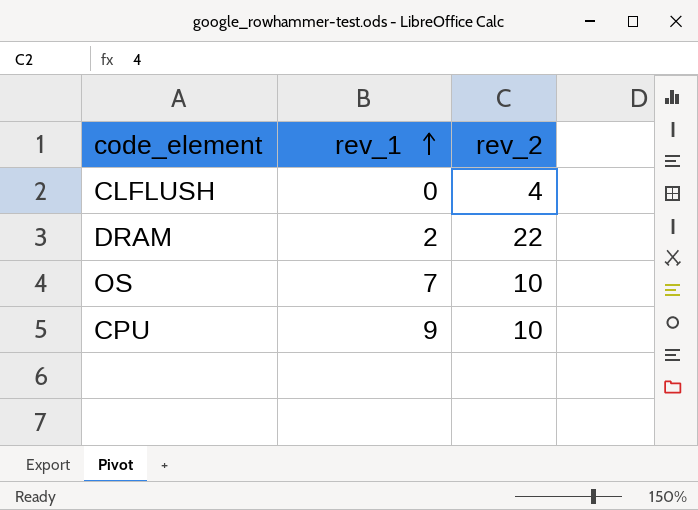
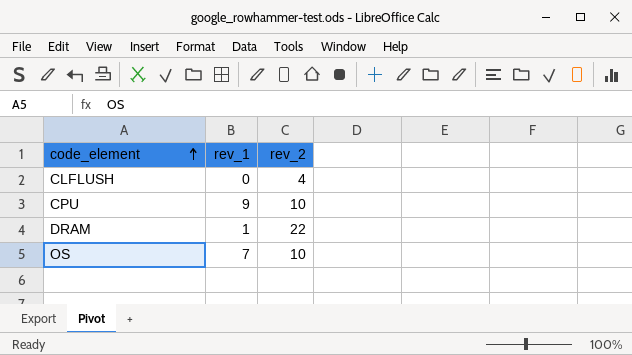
row order: rev_1 ascending -> code_element ascending
DRAM | rev_1: 2 -> 1

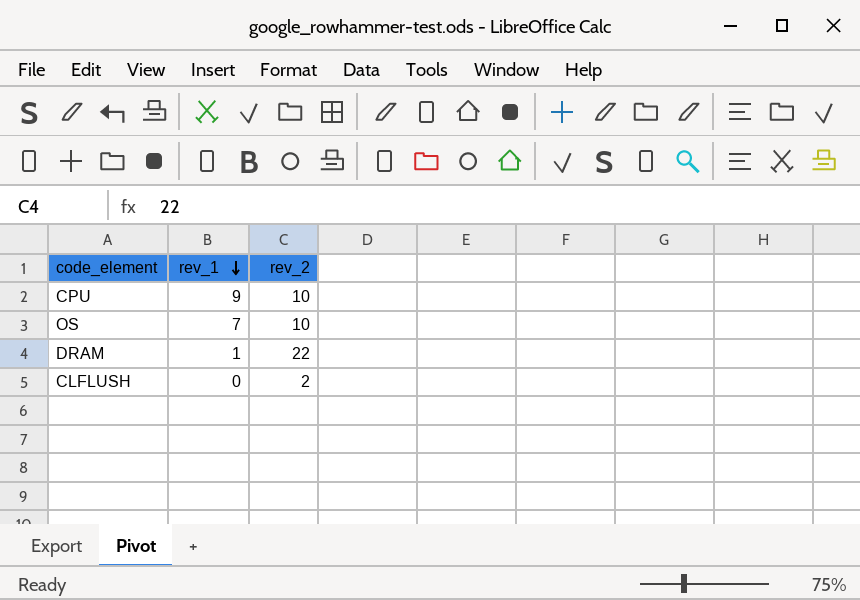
row order: code_element ascending -> rev_1 descending
CLFLUSH | rev_2: 4 -> 2

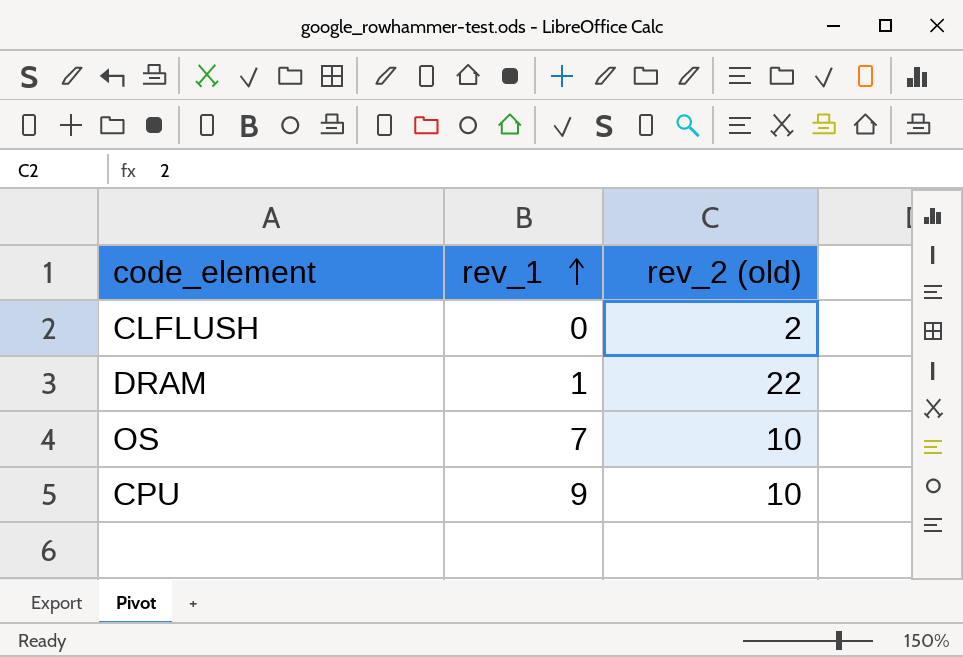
row order: rev_1 descending -> rev_1 ascending
column name: rev_2 -> rev_2 (old)

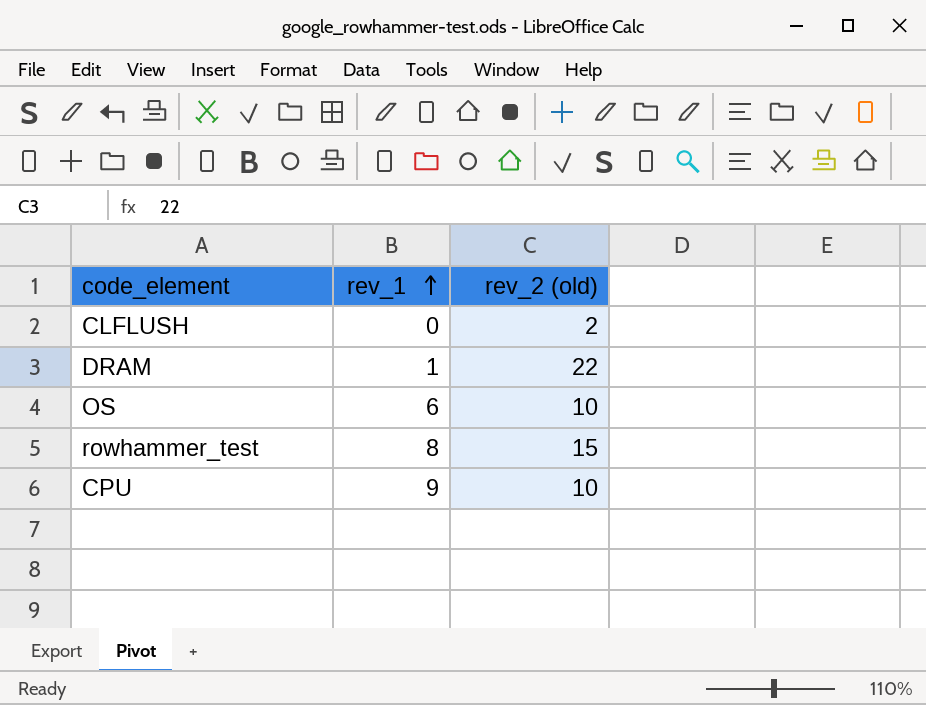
OS | rev_1: 7 -> 6
row rowhammer_test: none -> 8 | 15

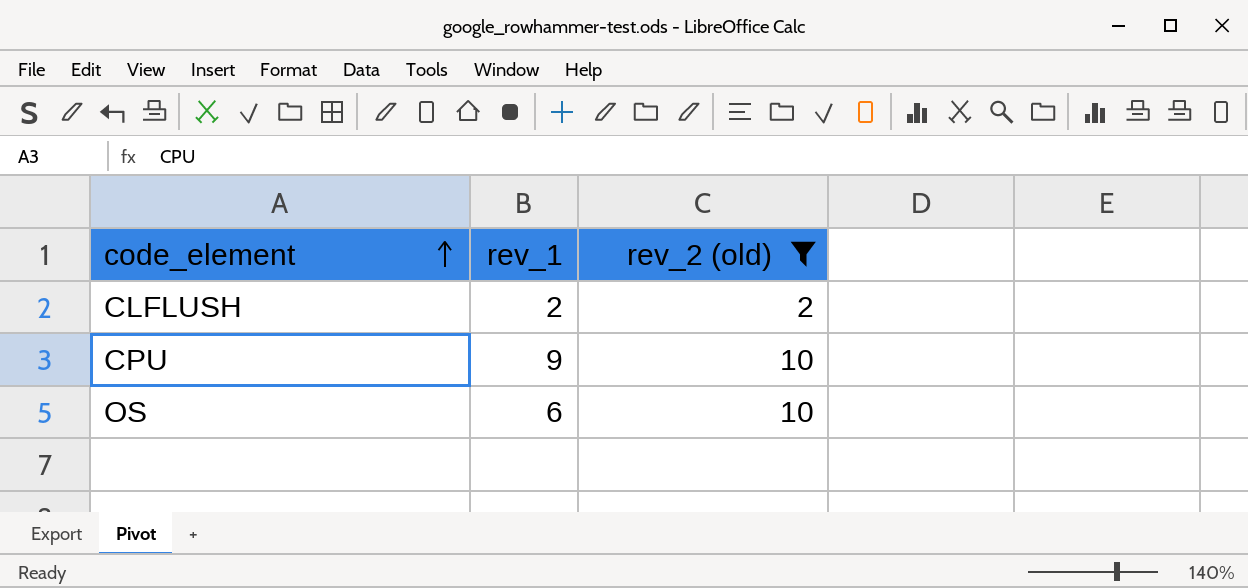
filter: none -> rev_2 (old) <= 10
row order: rev_1 ascending -> code_element ascending
CLFLUSH | rev_1: 0 -> 2

